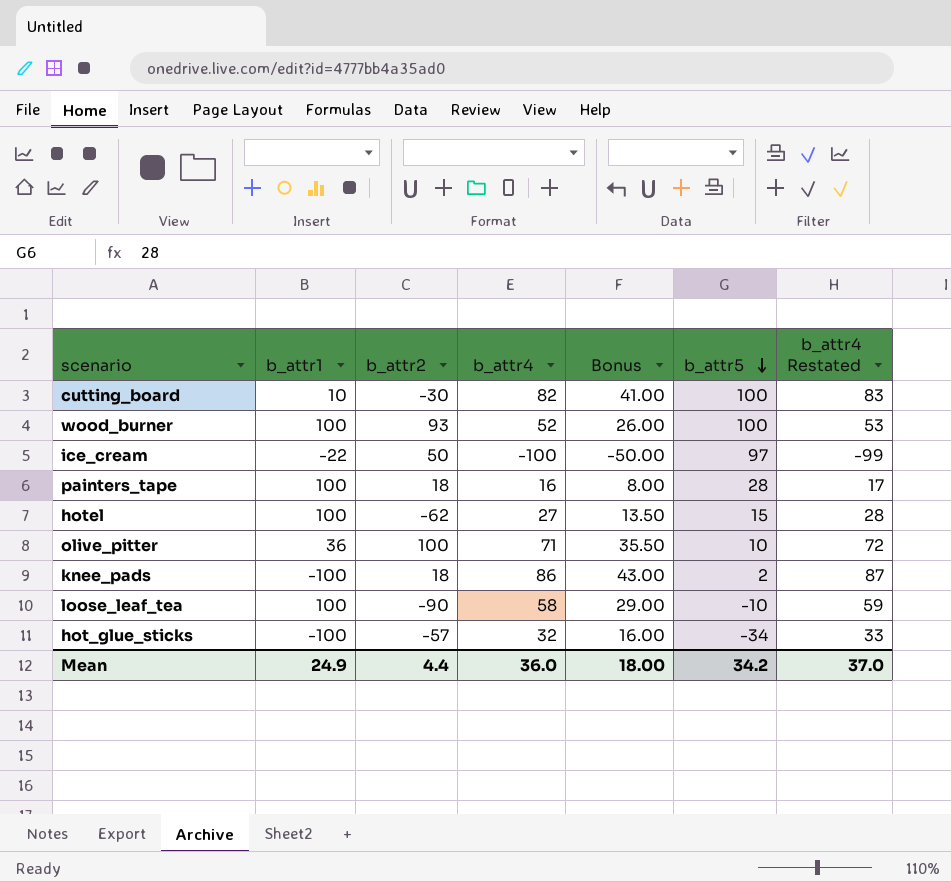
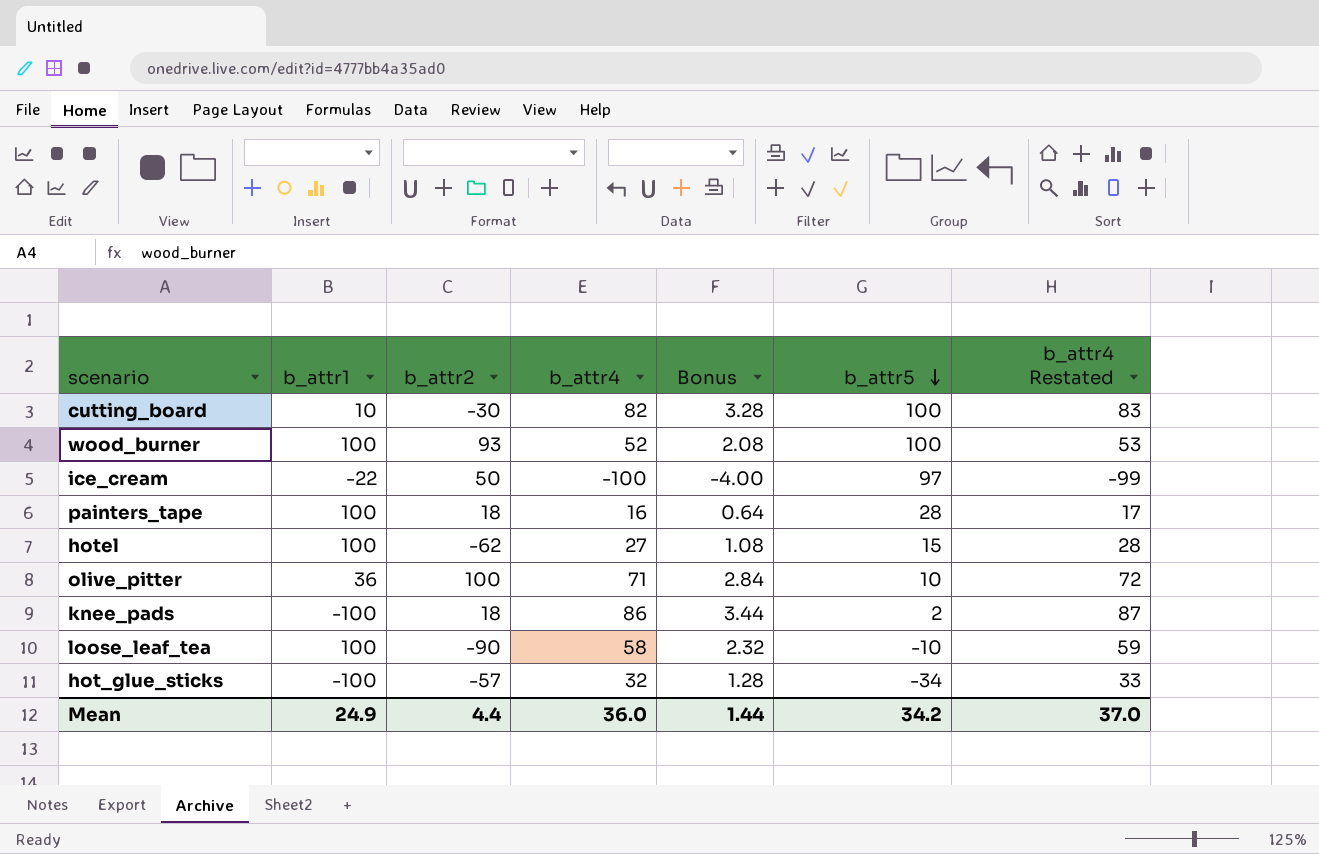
column Bonus | formula: [b_attr4] * 0.5 -> [b_attr4] * 0.04
Mean | Bonus: 18.00 -> 1.44

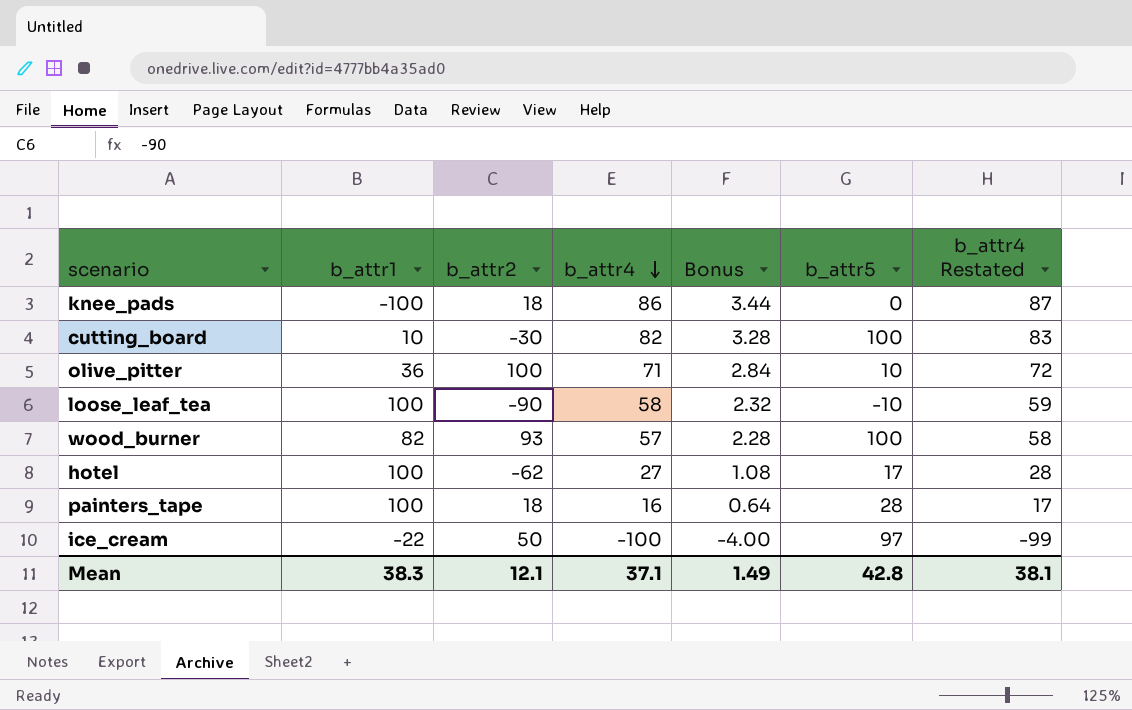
row order: b_attr5 descending -> b_attr4 descending
row hot_glue_sticks: -100 | -57 | 32 | 1.28 | -34 | 33 -> none
knee_pads | b_attr5: 2 -> 0
wood_burner | b_attr1: 100 -> 82
wood_burner | b_attr4: 52 -> 57
wood_burner | Bonus: 2.08 -> 2.28
wood_burner | b_attr4 Restated: 53 -> 58
hotel | b_attr5: 15 -> 17
Mean | b_attr1: 24.9 -> 38.3
Mean | b_attr2: 4.4 -> 12.1
Mean | b_attr4: 36.0 -> 37.1
Mean | Bonus: 1.44 -> 1.49
Mean | b_attr5: 34.2 -> 42.8
Mean | b_attr4 Restated: 37.0 -> 38.1

